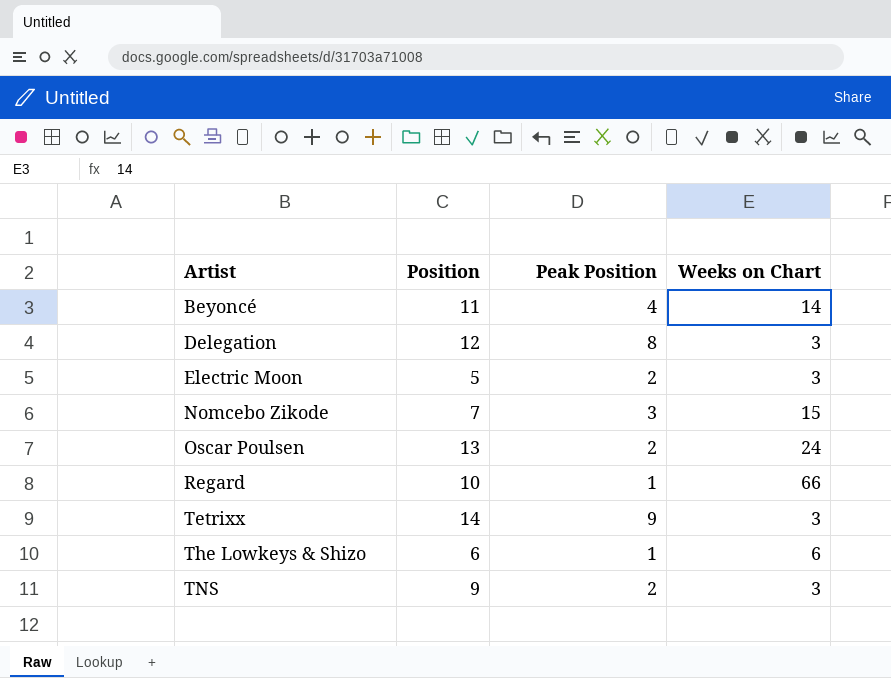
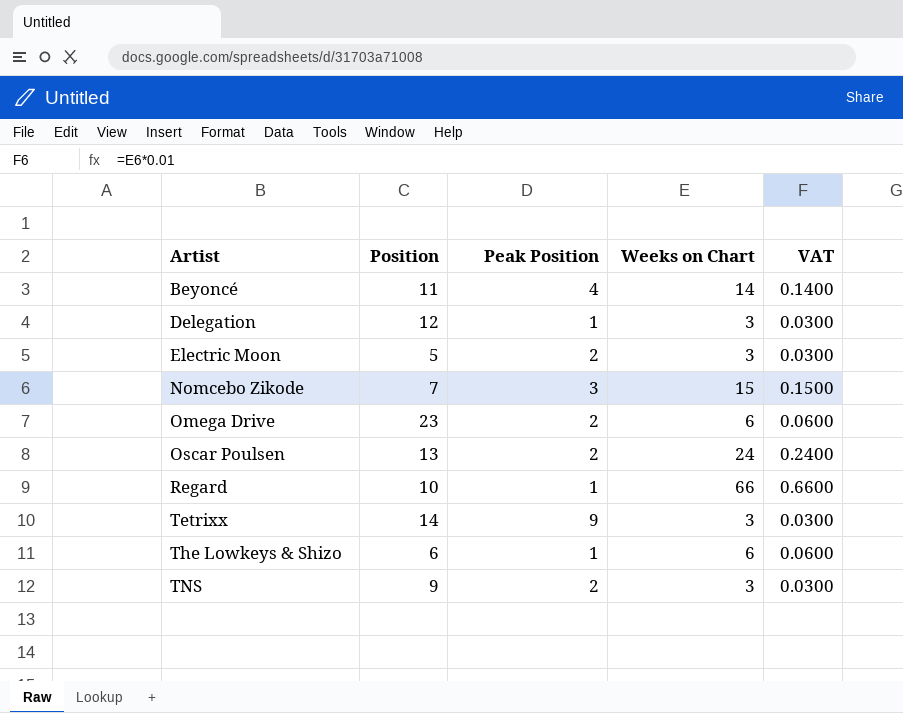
column VAT | formula: none -> [Weeks on Chart] * 0.01
Delegation | Peak Position: 8 -> 1
row Omega Drive: none -> 23 | 2 | 6 | 0.0600

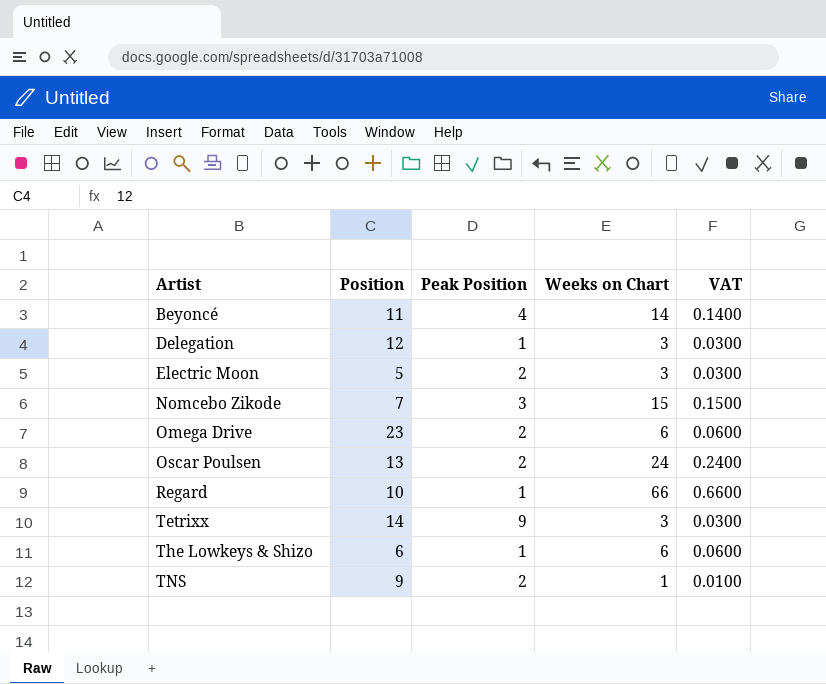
TNS | Weeks on Chart: 3 -> 1
TNS | VAT: 0.0300 -> 0.0100

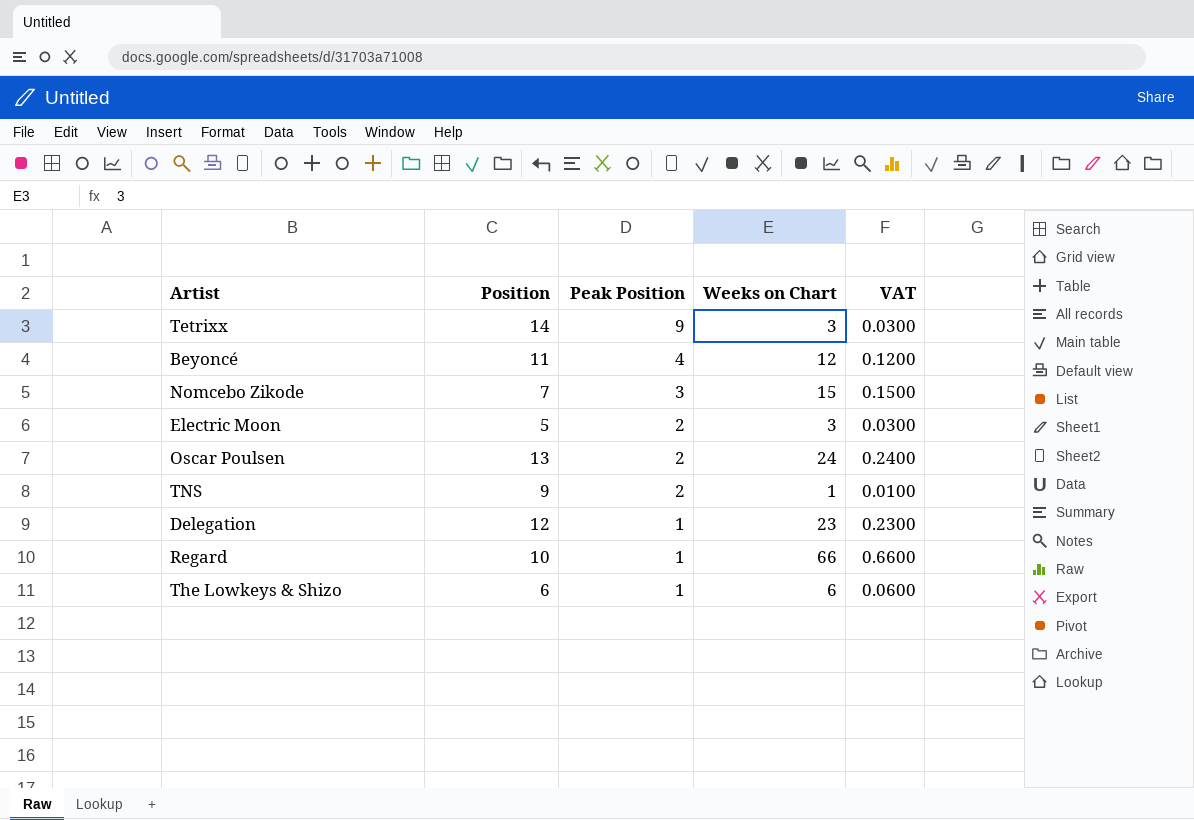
row order: Artist ascending -> Peak Position descending
row Omega Drive: 23 | 2 | 6 | 0.0600 -> none
Beyoncé | Weeks on Chart: 14 -> 12
Beyoncé | VAT: 0.1400 -> 0.1200
Delegation | Weeks on Chart: 3 -> 23
Delegation | VAT: 0.0300 -> 0.2300

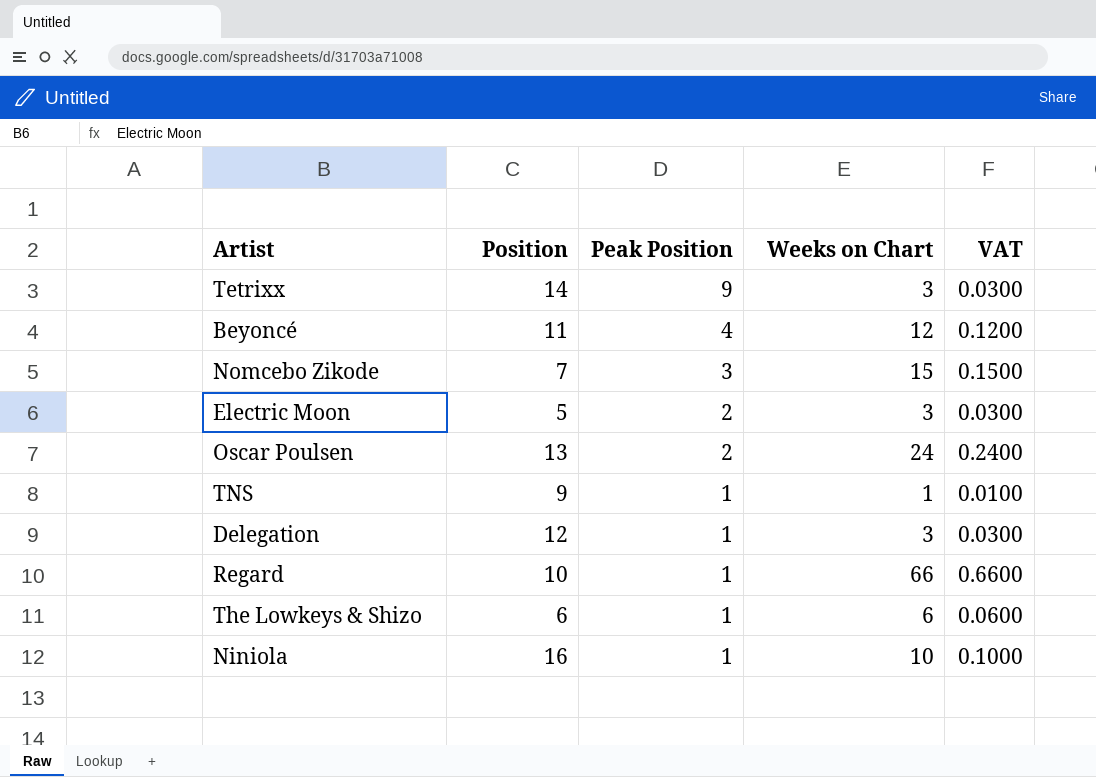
TNS | Peak Position: 2 -> 1
Delegation | Weeks on Chart: 23 -> 3
Delegation | VAT: 0.2300 -> 0.0300
row Niniola: none -> 16 | 1 | 10 | 0.1000

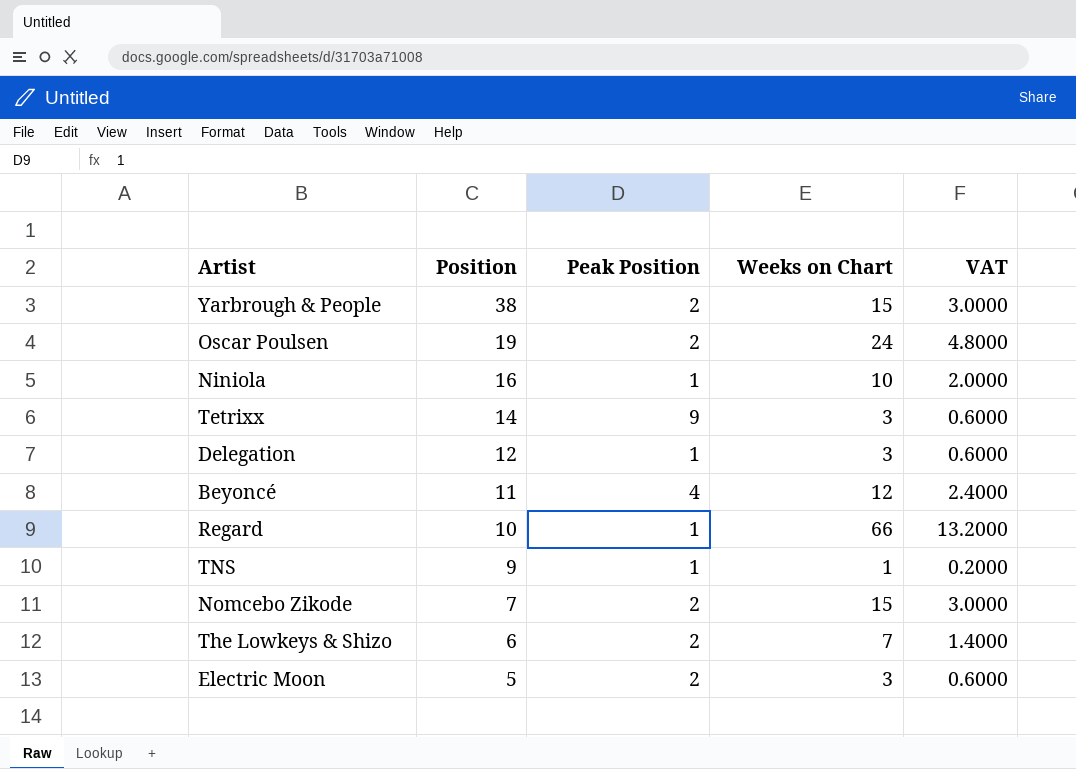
row order: Peak Position descending -> Position descending
column VAT | formula: [Weeks on Chart] * 0.01 -> [Weeks on Chart] * 0.2
row Yarbrough & People: none -> 38 | 2 | 15 | 3.0000
Oscar Poulsen | Position: 13 -> 19
Nomcebo Zikode | Peak Position: 3 -> 2
The Lowkeys & Shizo | Peak Position: 1 -> 2
The Lowkeys & Shizo | Weeks on Chart: 6 -> 7

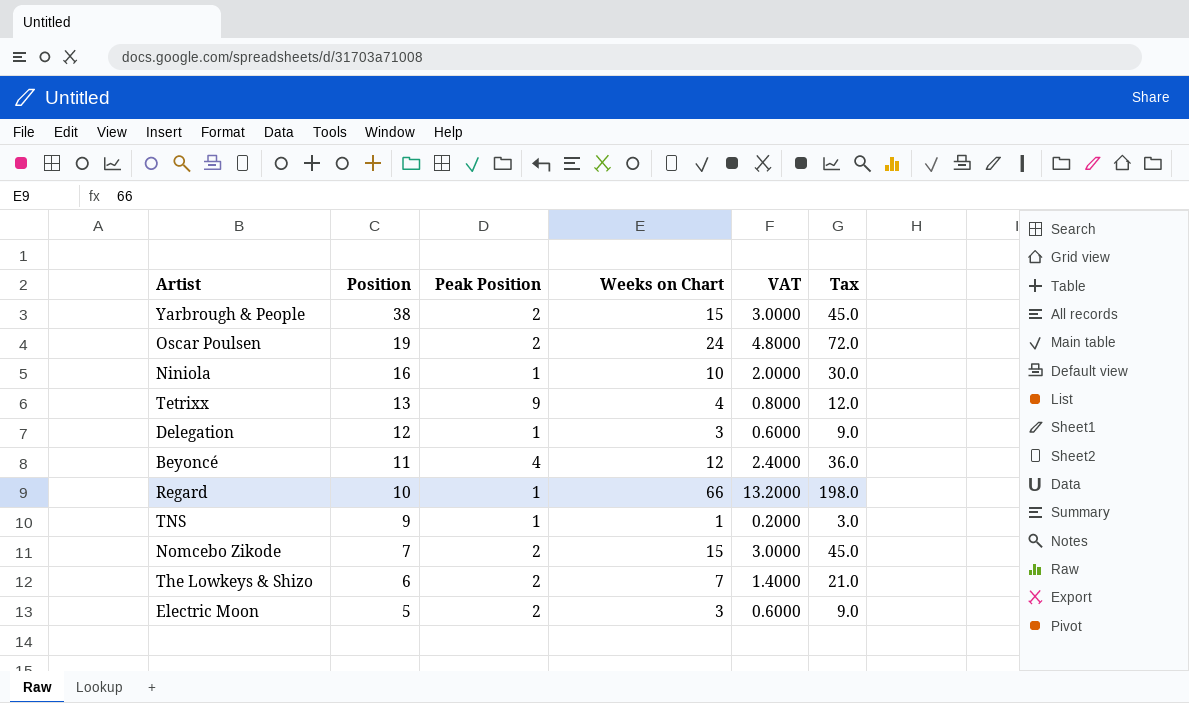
column Tax | formula: none -> [Weeks on Chart] * 3
Tetrixx | Position: 14 -> 13
Tetrixx | Weeks on Chart: 3 -> 4
Tetrixx | VAT: 0.6000 -> 0.8000

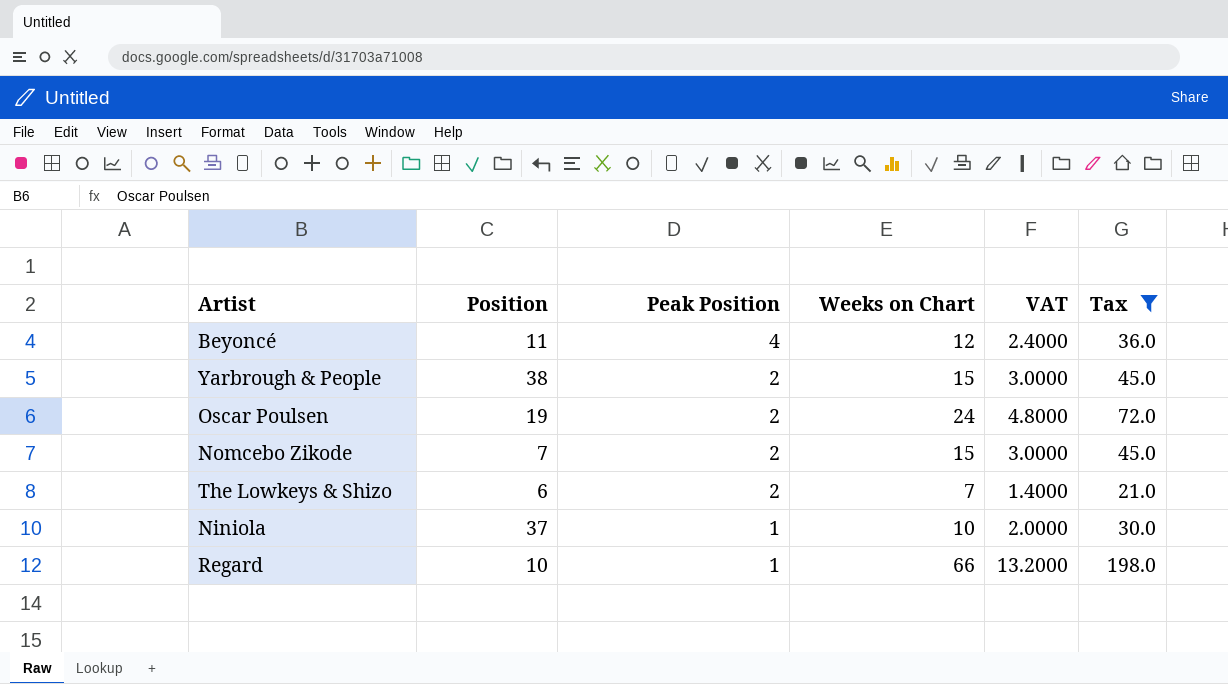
filter: none -> Tax >= 21.0
row order: Position descending -> Peak Position descending
Niniola | Position: 16 -> 37

